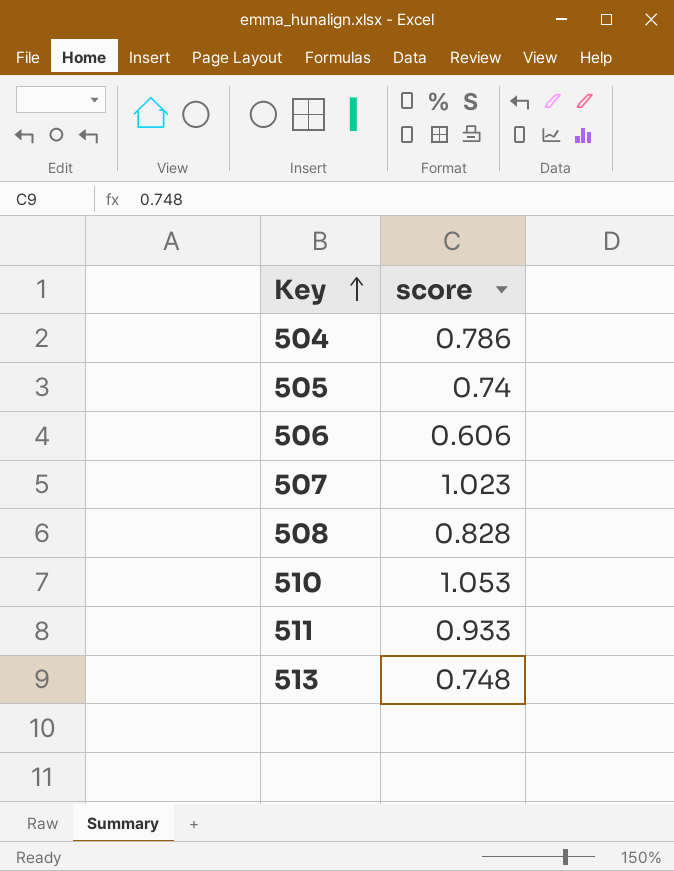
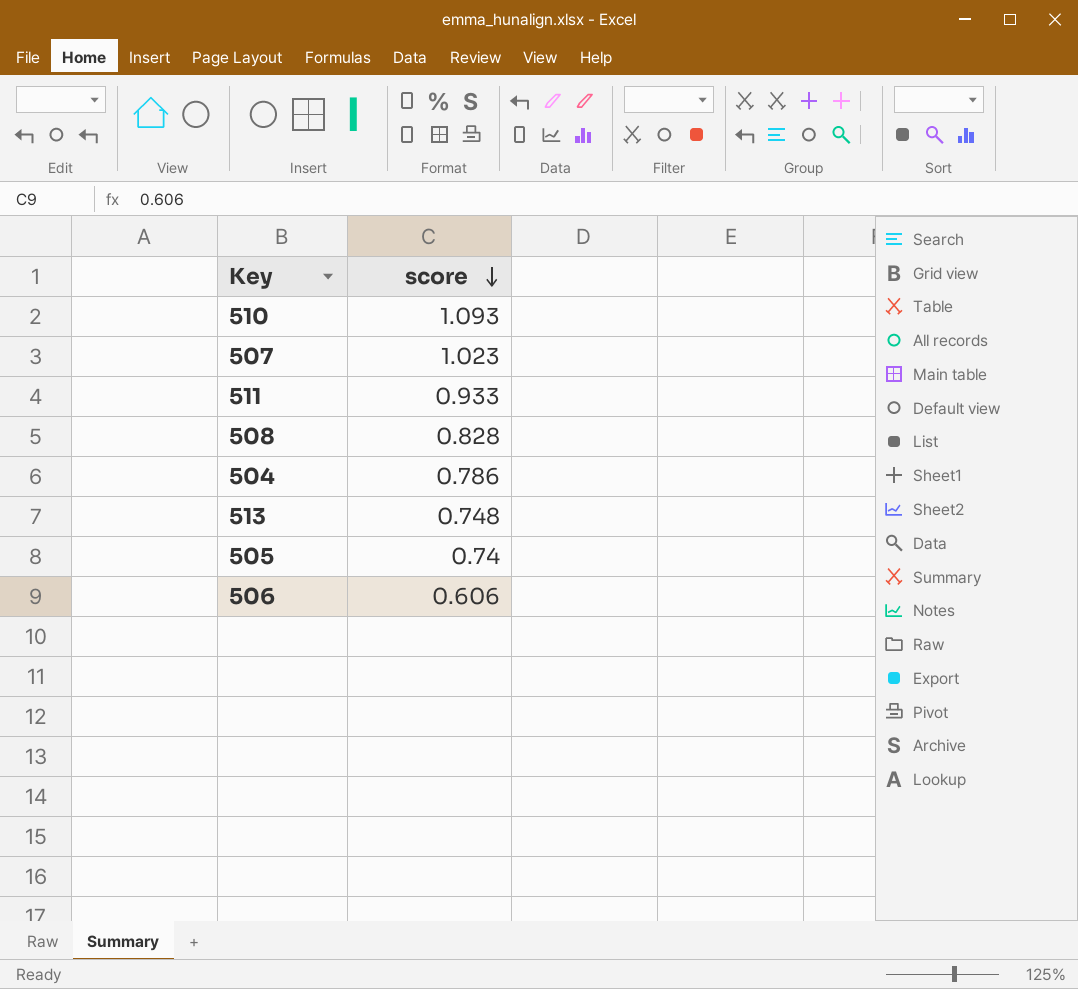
row order: Key ascending -> score descending
510 | score: 1.053 -> 1.093

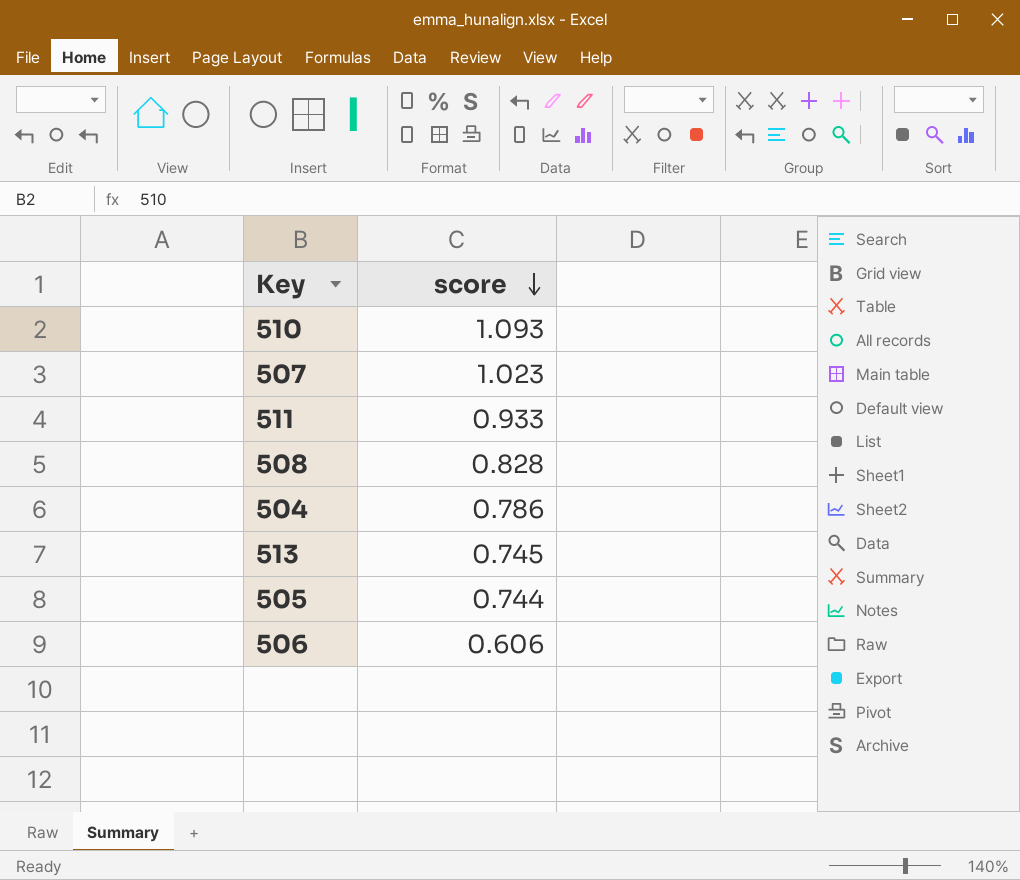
513 | score: 0.748 -> 0.745
505 | score: 0.74 -> 0.744

